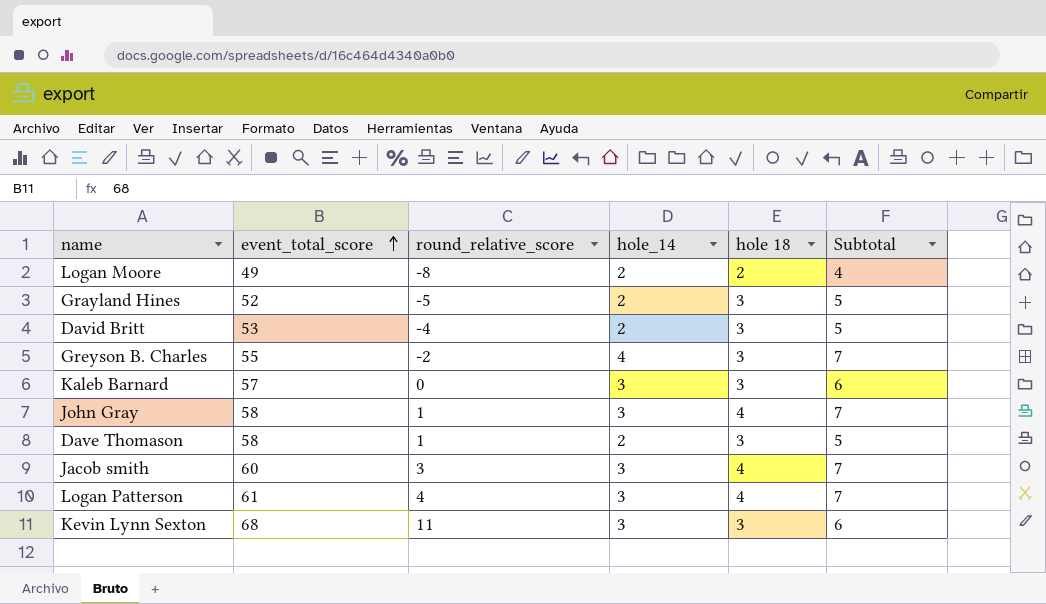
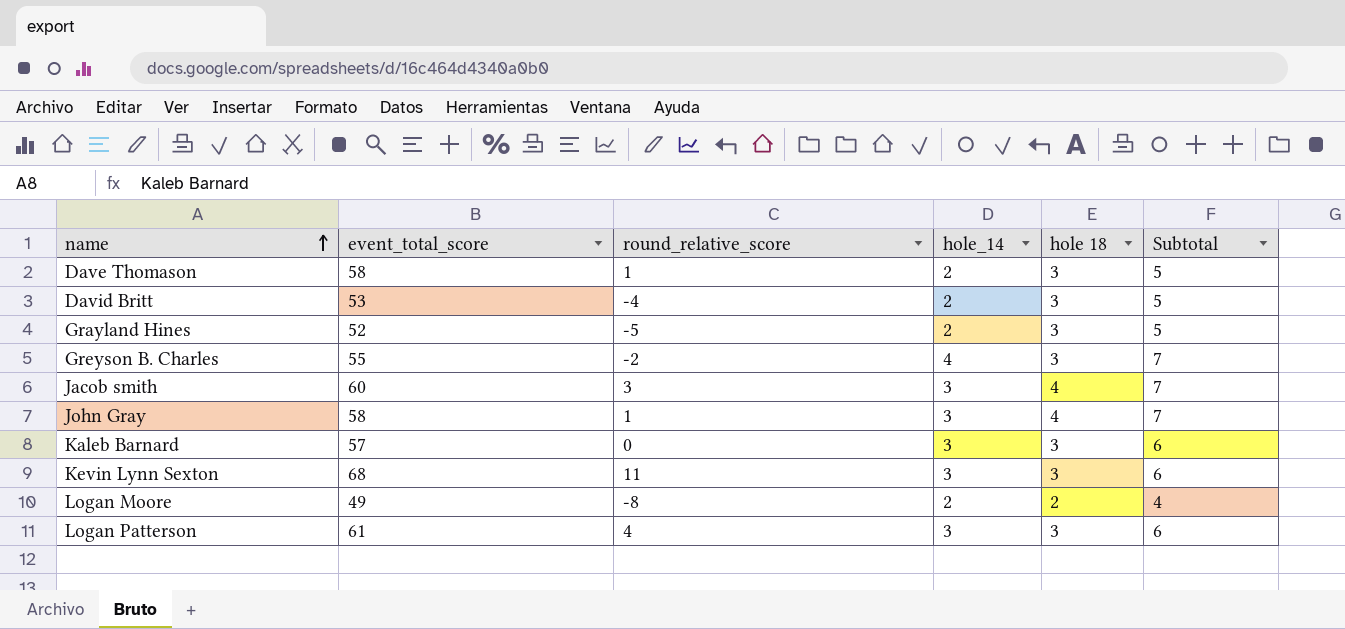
row order: event_total_score ascending -> name ascending
Logan Patterson | hole 18: 4 -> 3
Logan Patterson | Subtotal: 7 -> 6

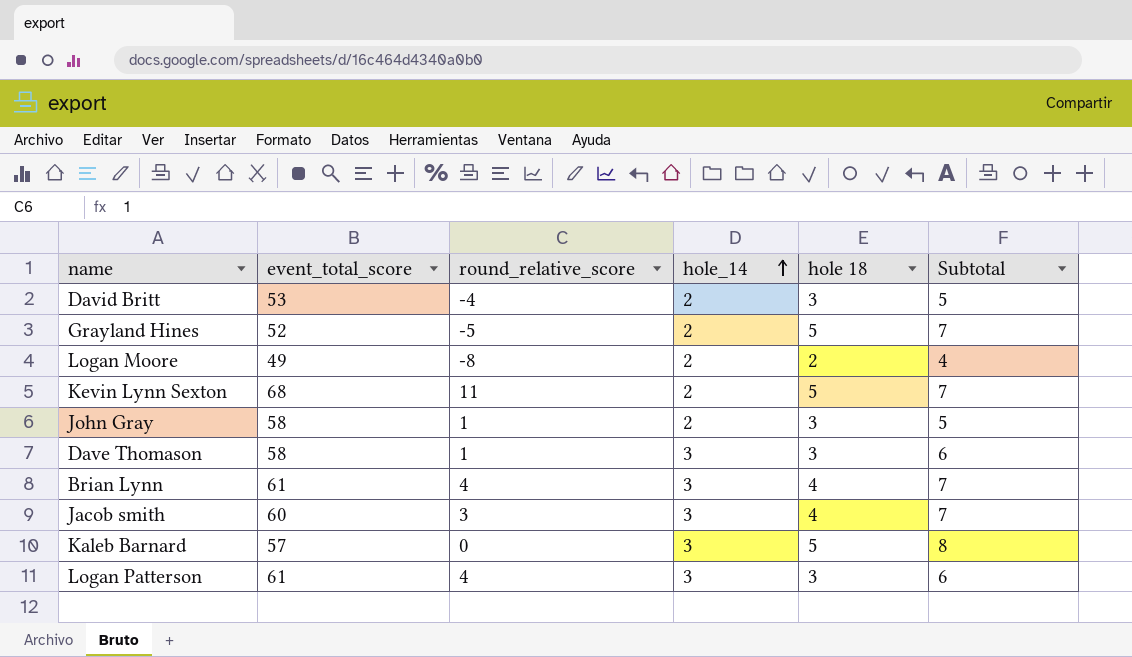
row order: name ascending -> hole_14 ascending
row Greyson B. Charles: 55 | -2 | 4 | 3 | 7 -> none
Grayland Hines | hole 18: 3 -> 5
Grayland Hines | Subtotal: 5 -> 7
Kevin Lynn Sexton | hole_14: 3 -> 2
Kevin Lynn Sexton | hole 18: 3 -> 5
Kevin Lynn Sexton | Subtotal: 6 -> 7
John Gray | hole_14: 3 -> 2
John Gray | hole 18: 4 -> 3
John Gray | Subtotal: 7 -> 5
Dave Thomason | hole_14: 2 -> 3
Dave Thomason | Subtotal: 5 -> 6
row Brian Lynn: none -> 61 | 4 | 3 | 4 | 7
Kaleb Barnard | hole 18: 3 -> 5
Kaleb Barnard | Subtotal: 6 -> 8

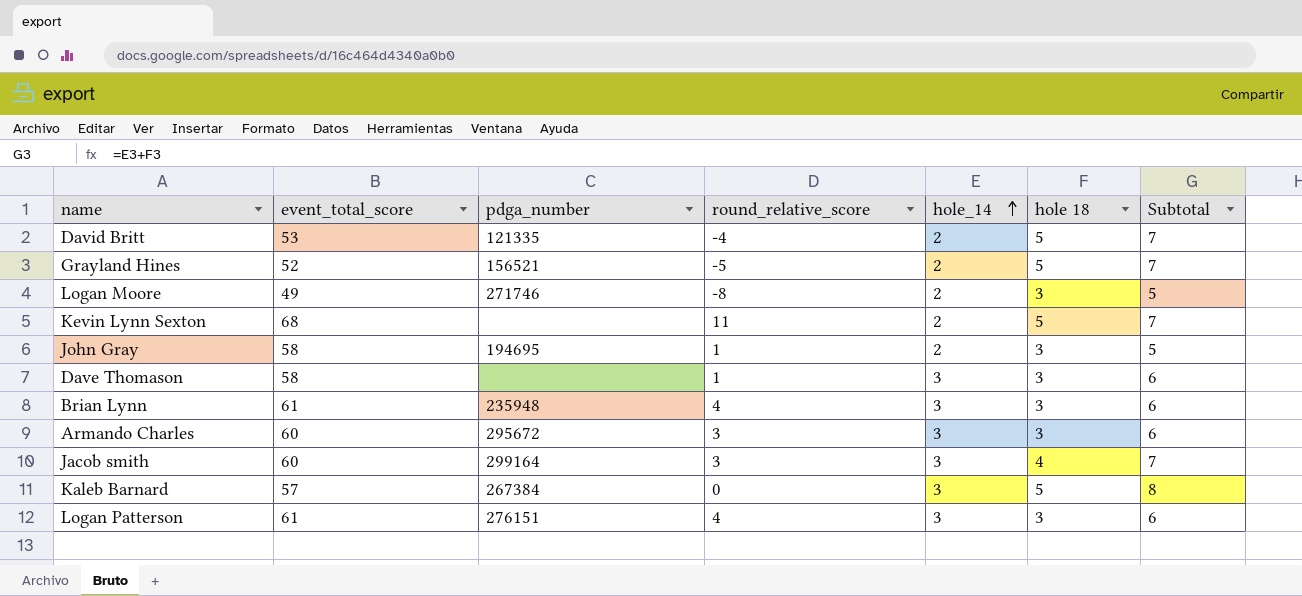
column pdga_number | position: none -> 3
David Britt | hole 18: 3 -> 5
David Britt | Subtotal: 5 -> 7
Logan Moore | hole 18: 2 -> 3
Logan Moore | Subtotal: 4 -> 5
Brian Lynn | hole 18: 4 -> 3
Brian Lynn | Subtotal: 7 -> 6
row Armando Charles: none -> 60 | 295672 | 3 | 3 | 3 | 6

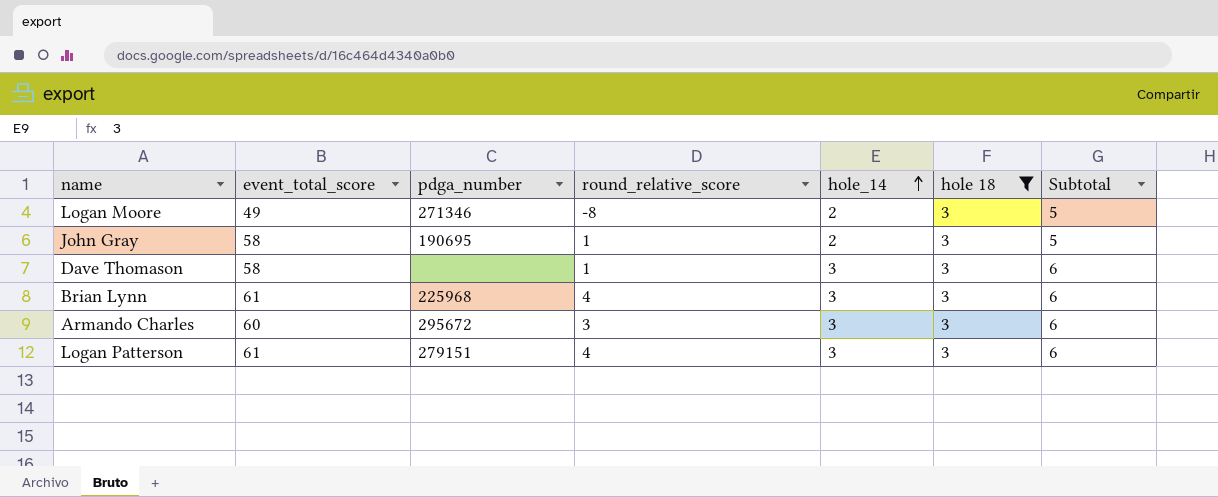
filter: none -> hole 18 = 3
Logan Moore | pdga_number: 271746 -> 271346
John Gray | pdga_number: 194695 -> 190695
Brian Lynn | pdga_number: 235948 -> 225968
Logan Patterson | pdga_number: 276151 -> 279151

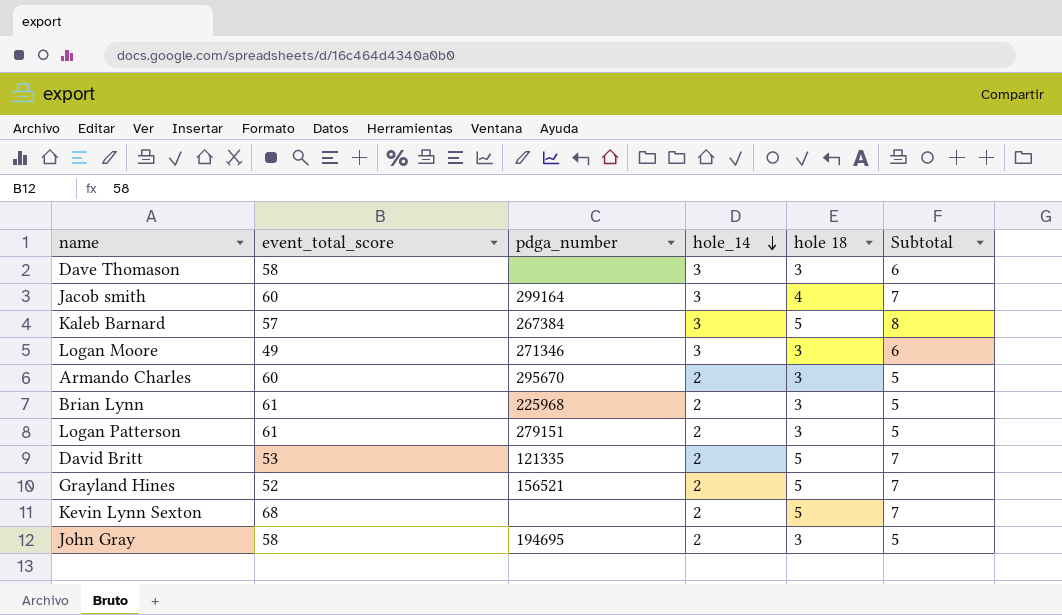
filter: hole 18 = 3 -> none
row order: hole_14 ascending -> hole_14 descending
column round_relative_score | position: 4 -> none
Logan Moore | hole_14: 2 -> 3
Logan Moore | Subtotal: 5 -> 6
Armando Charles | pdga_number: 295672 -> 295670
Armando Charles | hole_14: 3 -> 2
Armando Charles | Subtotal: 6 -> 5
Brian Lynn | hole_14: 3 -> 2
Brian Lynn | Subtotal: 6 -> 5
Logan Patterson | hole_14: 3 -> 2
Logan Patterson | Subtotal: 6 -> 5
John Gray | pdga_number: 190695 -> 194695

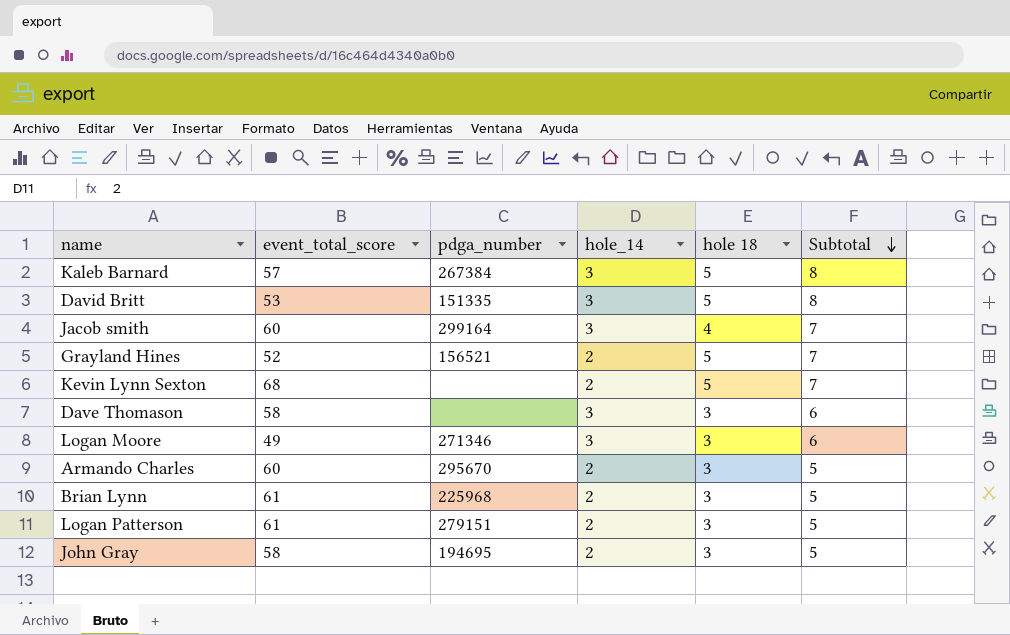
row order: hole_14 descending -> Subtotal descending
David Britt | pdga_number: 121335 -> 151335
David Britt | hole_14: 2 -> 3
David Britt | Subtotal: 7 -> 8

